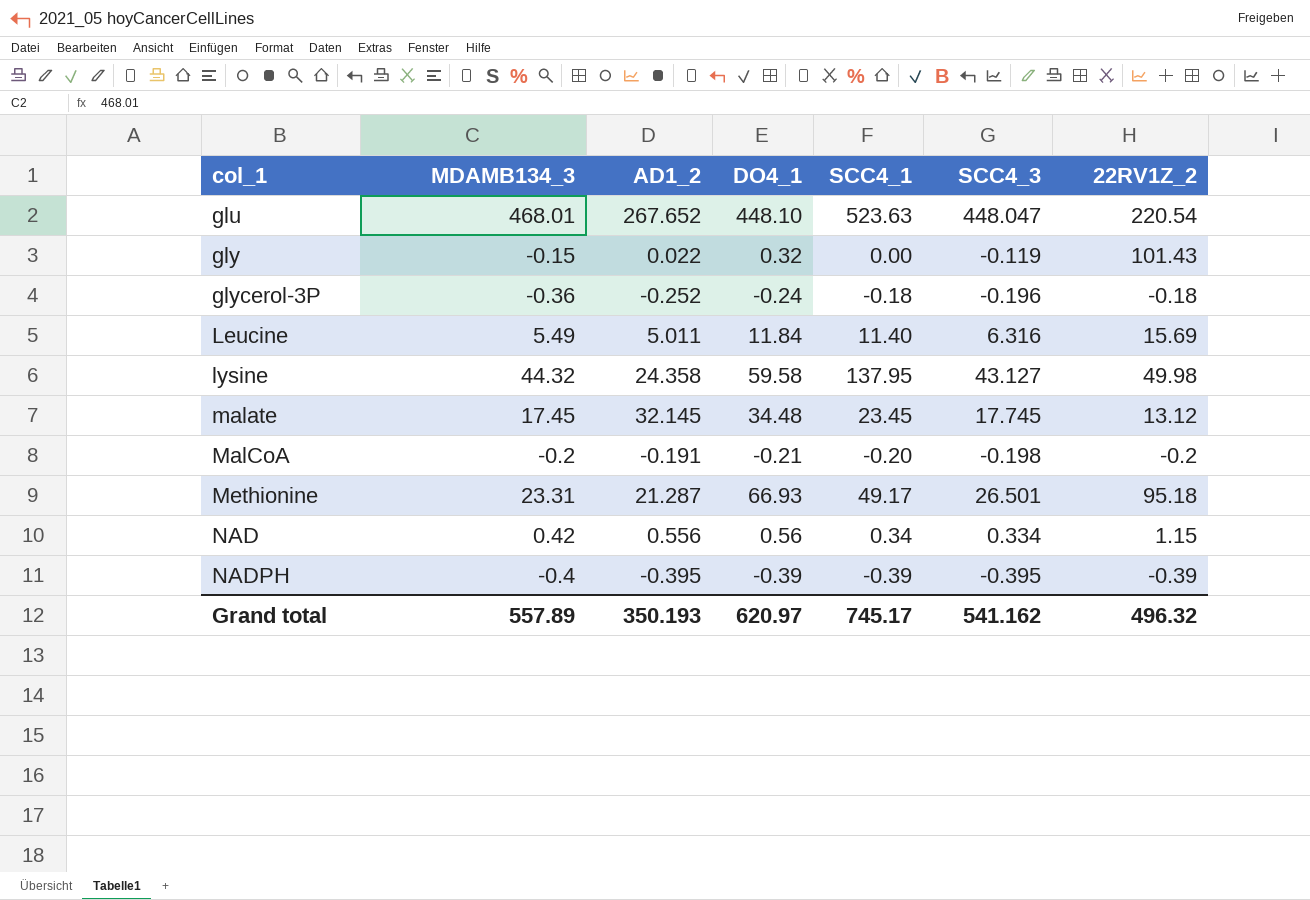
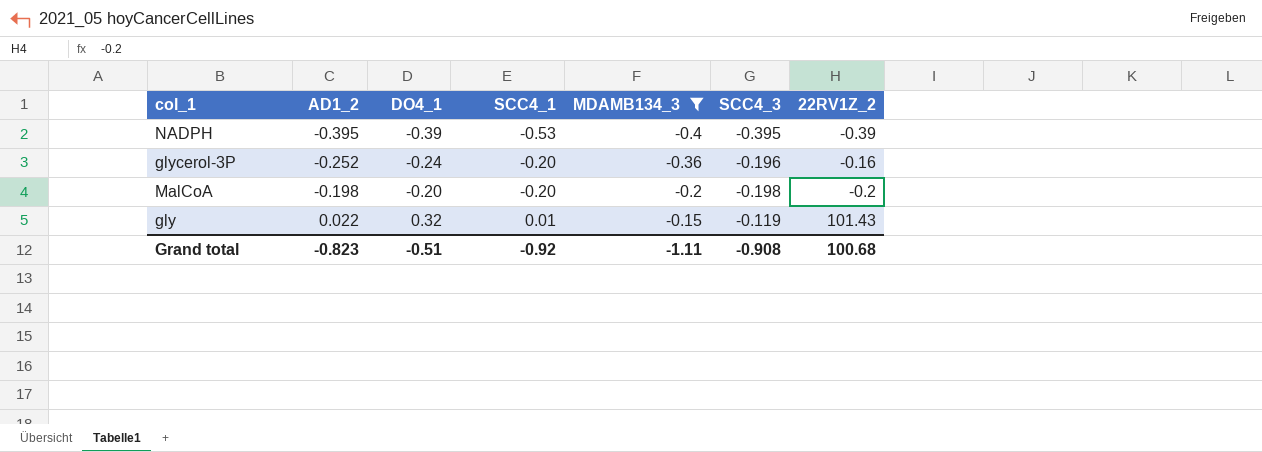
filter: none -> MDAMB134_3 <= -0.15
row order: col_1 ascending -> AD1_2 ascending
column MDAMB134_3 | position: 2 -> 5
NADPH | SCC4_1: -0.39 -> -0.53
glycerol-3P | SCC4_1: -0.18 -> -0.20
glycerol-3P | 22RV1Z_2: -0.18 -> -0.16
MalCoA | AD1_2: -0.191 -> -0.198
MalCoA | DO4_1: -0.21 -> -0.20
gly | SCC4_1: 0.00 -> 0.01
Grand total | AD1_2: 350.193 -> -0.823
Grand total | DO4_1: 620.97 -> -0.51
Grand total | SCC4_1: 745.17 -> -0.92
Grand total | MDAMB134_3: 557.89 -> -1.11
Grand total | SCC4_3: 541.162 -> -0.908
Grand total | 22RV1Z_2: 496.32 -> 100.68

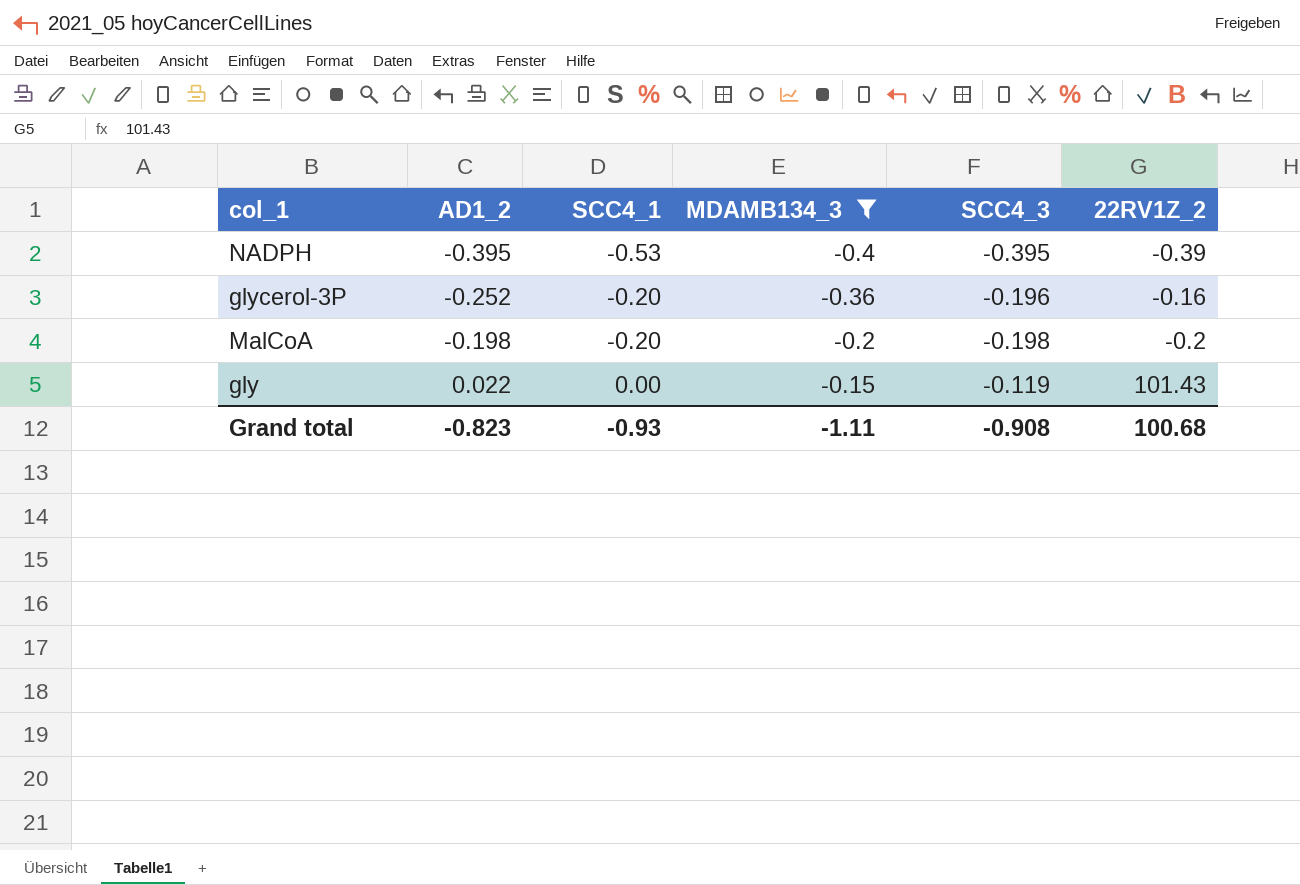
column DO4_1 | position: 3 -> none
gly | SCC4_1: 0.01 -> 0.00
Grand total | SCC4_1: -0.92 -> -0.93

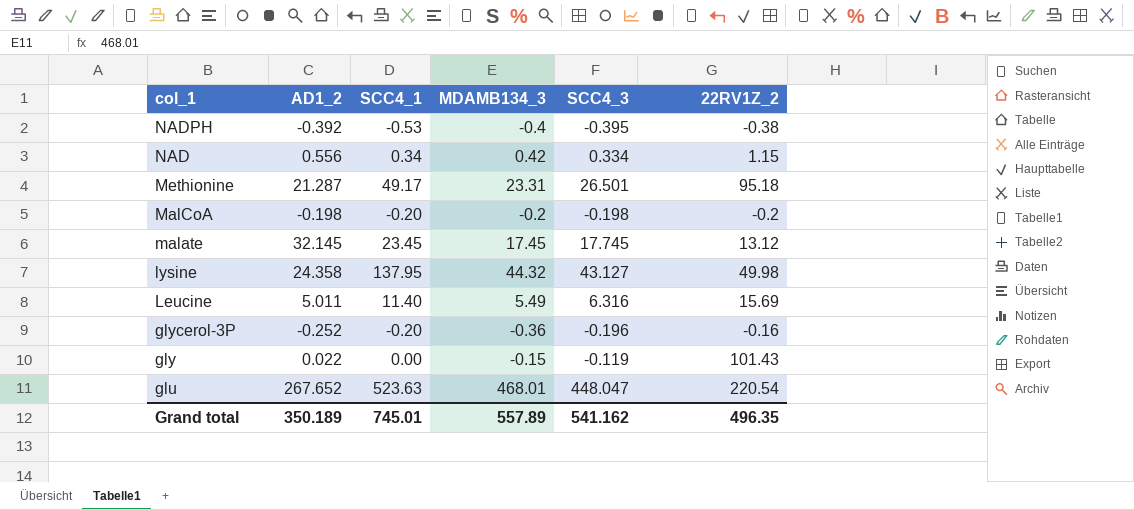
filter: MDAMB134_3 <= -0.15 -> none
row order: AD1_2 ascending -> col_1 descending
NADPH | AD1_2: -0.395 -> -0.392
NADPH | 22RV1Z_2: -0.39 -> -0.38
Grand total | AD1_2: -0.823 -> 350.189
Grand total | SCC4_1: -0.93 -> 745.01
Grand total | MDAMB134_3: -1.11 -> 557.89
Grand total | SCC4_3: -0.908 -> 541.162
Grand total | 22RV1Z_2: 100.68 -> 496.35

